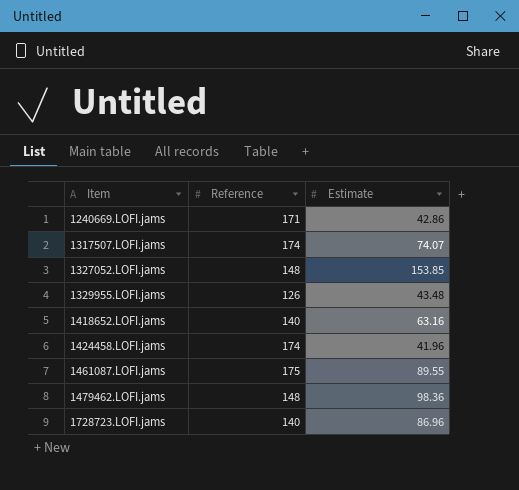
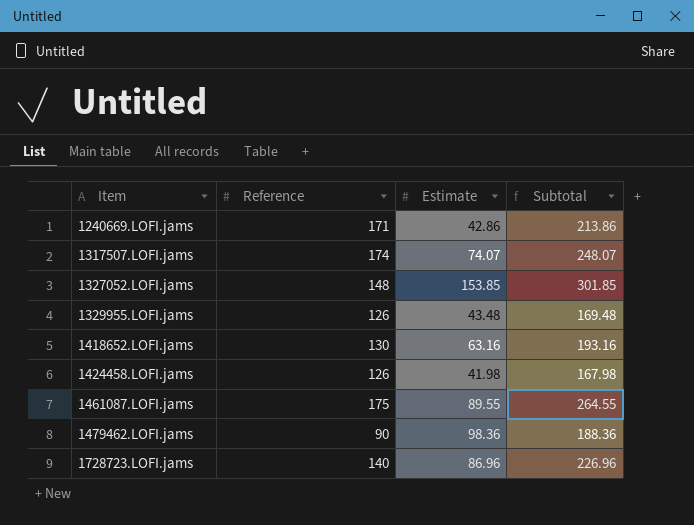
column Subtotal | formula: none -> [Reference] + [Estimate]
1418652.LOFI.jams | Reference: 140 -> 130
1424458.LOFI.jams | Reference: 174 -> 126
1424458.LOFI.jams | Estimate: 41.96 -> 41.98
1479462.LOFI.jams | Reference: 148 -> 90

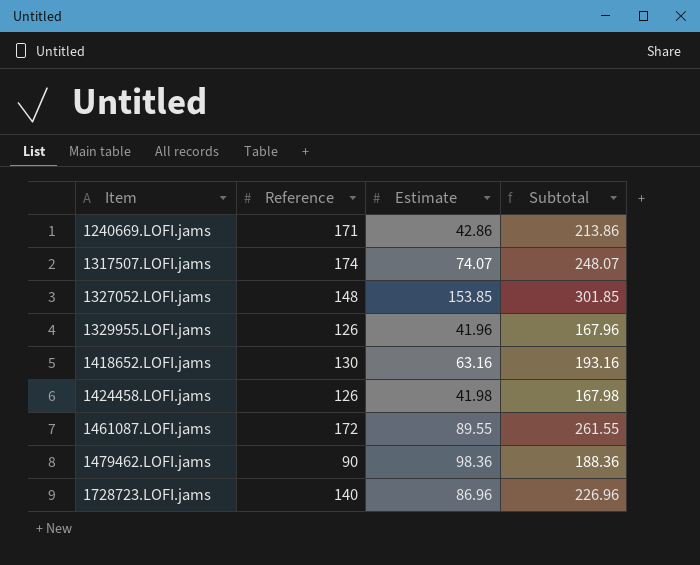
1329955.LOFI.jams | Estimate: 43.48 -> 41.96
1329955.LOFI.jams | Subtotal: 169.48 -> 167.96
1461087.LOFI.jams | Reference: 175 -> 172
1461087.LOFI.jams | Subtotal: 264.55 -> 261.55

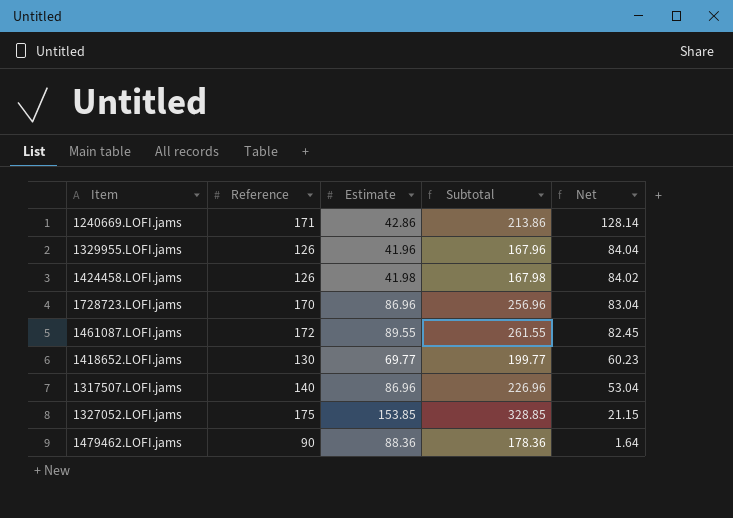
row order: Item ascending -> Net descending
column Net | formula: none -> [Reference] - [Estimate]
1728723.LOFI.jams | Reference: 140 -> 170
1728723.LOFI.jams | Subtotal: 226.96 -> 256.96
1418652.LOFI.jams | Estimate: 63.16 -> 69.77
1418652.LOFI.jams | Subtotal: 193.16 -> 199.77
1317507.LOFI.jams | Reference: 174 -> 140
1317507.LOFI.jams | Estimate: 74.07 -> 86.96
1317507.LOFI.jams | Subtotal: 248.07 -> 226.96
1327052.LOFI.jams | Reference: 148 -> 175
1327052.LOFI.jams | Subtotal: 301.85 -> 328.85
1479462.LOFI.jams | Estimate: 98.36 -> 88.36
1479462.LOFI.jams | Subtotal: 188.36 -> 178.36

